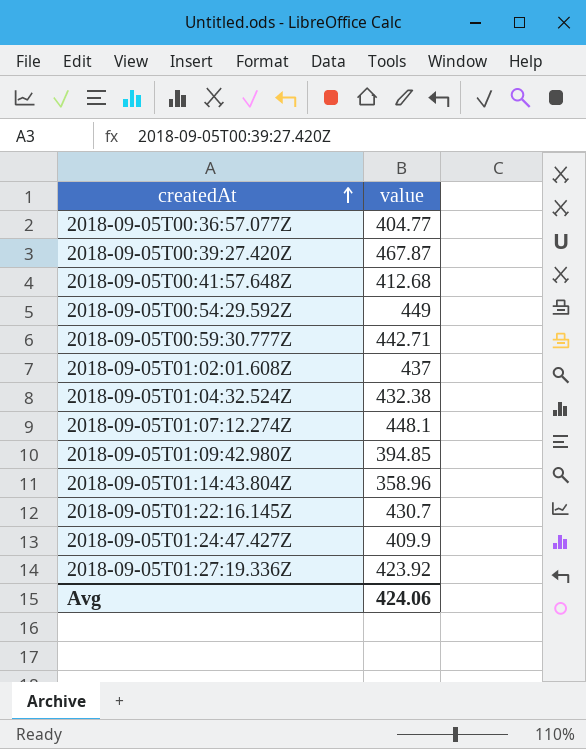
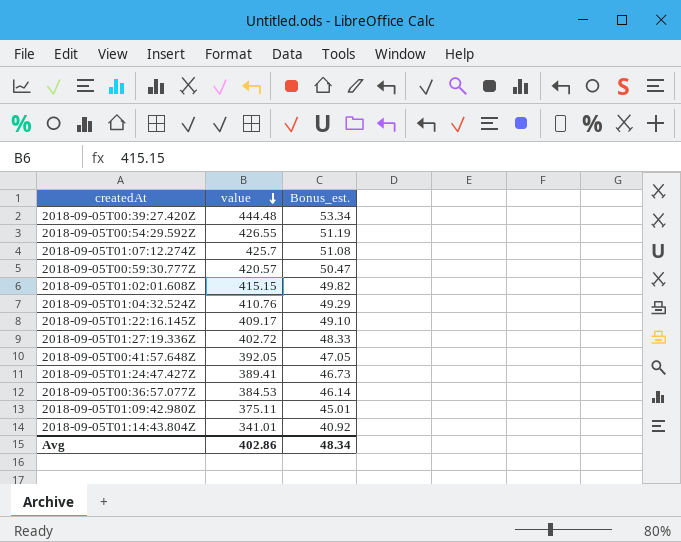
row order: createdAt ascending -> value descending
column Bonus_est. | formula: none -> [value] * 0.12
2018-09-05T00:39:27.420Z | value: 467.87 -> 444.48
2018-09-05T00:54:29.592Z | value: 449 -> 426.55
2018-09-05T01:07:12.274Z | value: 448.1 -> 425.7
2018-09-05T00:59:30.777Z | value: 442.71 -> 420.57
2018-09-05T01:02:01.608Z | value: 437 -> 415.15
2018-09-05T01:04:32.524Z | value: 432.38 -> 410.76
2018-09-05T01:22:16.145Z | value: 430.7 -> 409.17
2018-09-05T01:27:19.336Z | value: 423.92 -> 402.72
2018-09-05T00:41:57.648Z | value: 412.68 -> 392.05
2018-09-05T01:24:47.427Z | value: 409.9 -> 389.41
2018-09-05T00:36:57.077Z | value: 404.77 -> 384.53
2018-09-05T01:09:42.980Z | value: 394.85 -> 375.11
2018-09-05T01:14:43.804Z | value: 358.96 -> 341.01
Avg | value: 424.06 -> 402.86

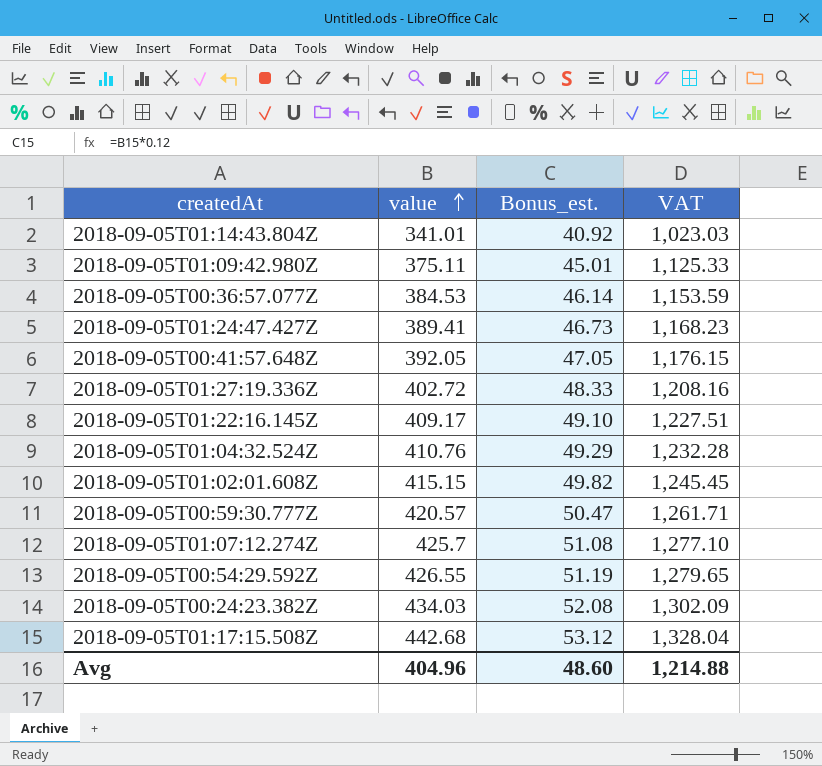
row order: value descending -> value ascending
column VAT | formula: none -> [value] * 3
row 2018-09-05T00:39:27.420Z: 444.48 | 53.34 -> none
row 2018-09-05T00:24:23.382Z: none -> 434.03 | 52.08 | 1,302.09
row 2018-09-05T01:17:15.508Z: none -> 442.68 | 53.12 | 1,328.04
Avg | value: 402.86 -> 404.96
Avg | Bonus_est.: 48.34 -> 48.60

